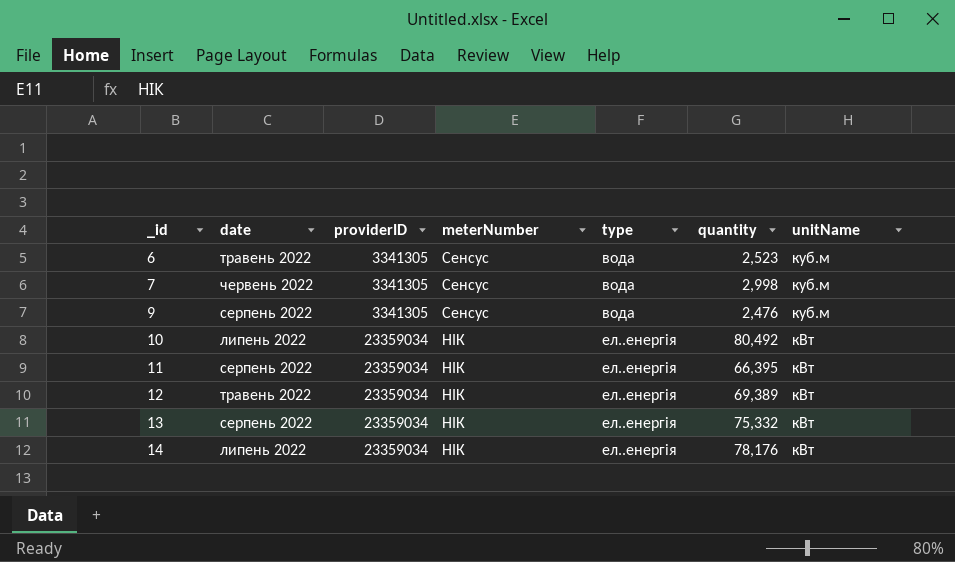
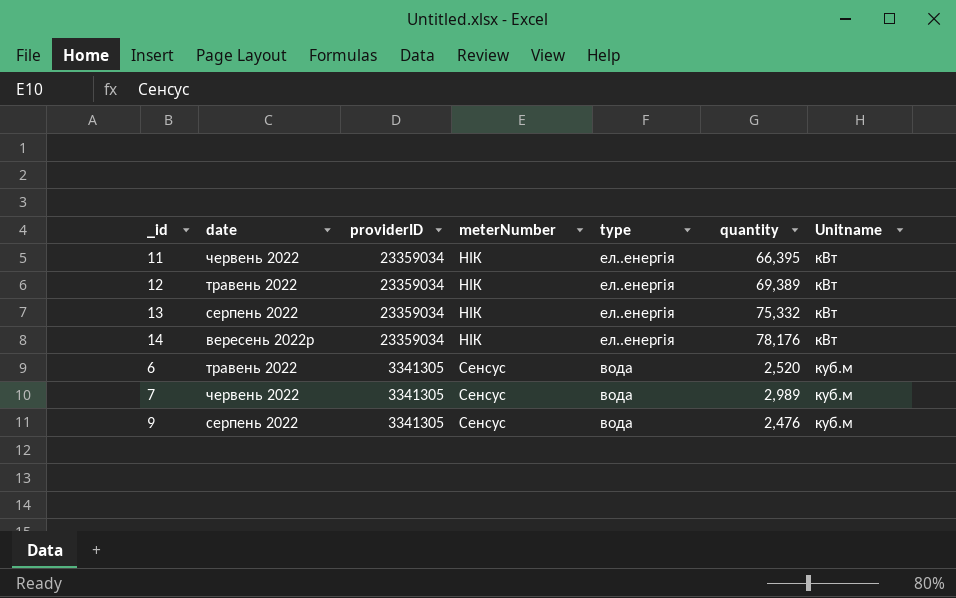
row order: _id ascending -> providerID descending
column name: unitName -> Unitname
row 10: липень 2022 | 23359034 | НІК | ел..енергія | 80,492 | кВт -> none
11 | date: серпень 2022 -> червень 2022
14 | date: липень 2022 -> вересень 2022р
6 | quantity: 2,523 -> 2,520
7 | quantity: 2,998 -> 2,989

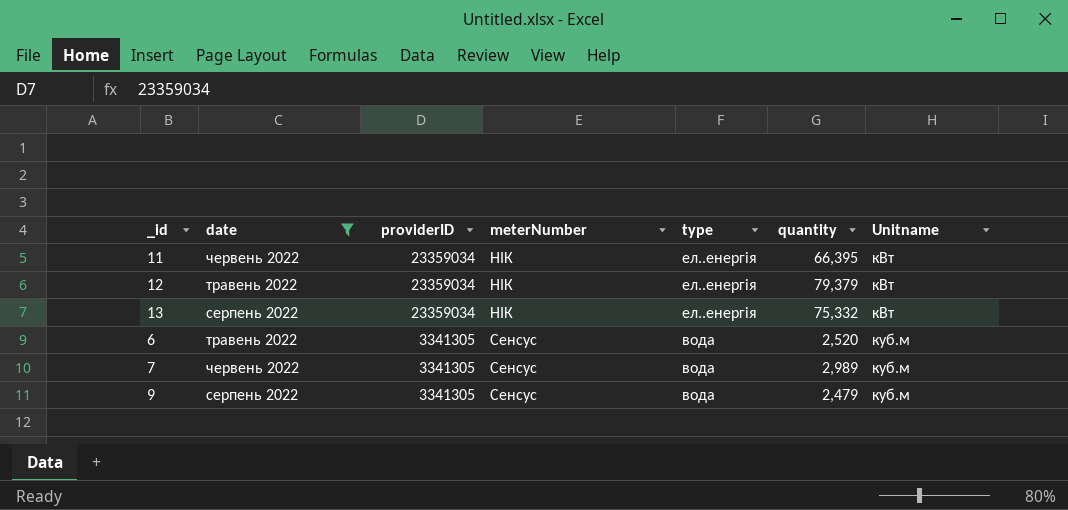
filter: none -> date != вересень 2022р
12 | quantity: 69,389 -> 79,379
9 | quantity: 2,476 -> 2,479

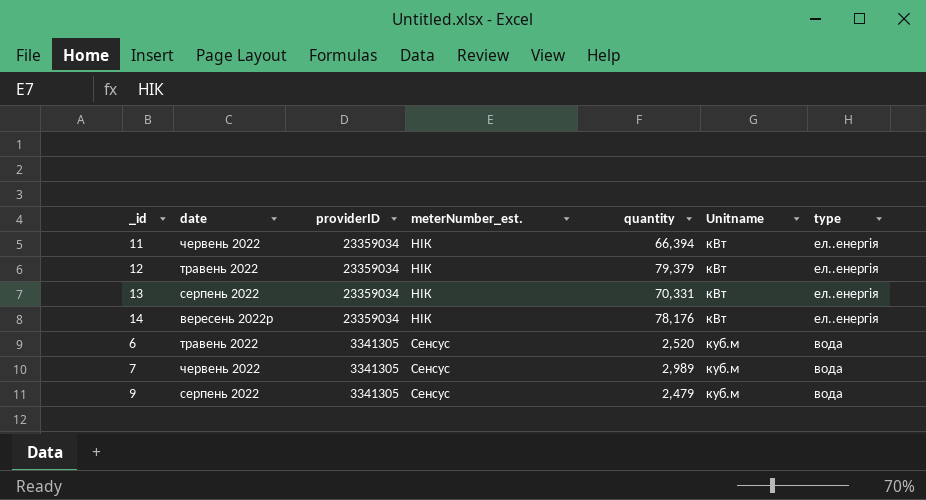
filter: date != вересень 2022р -> none
column name: meterNumber -> meterNumber_est.
column type | position: 5 -> 7
11 | quantity: 66,395 -> 66,394
13 | quantity: 75,332 -> 70,331

